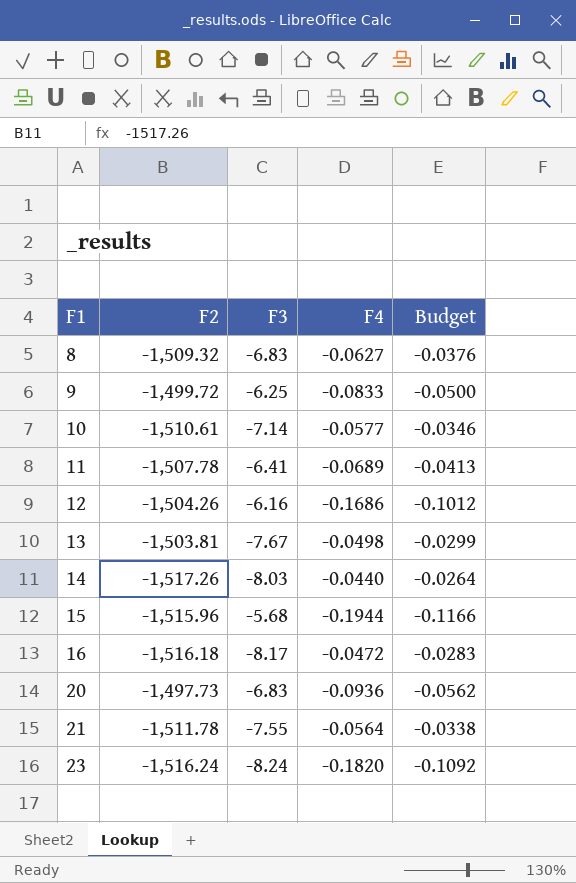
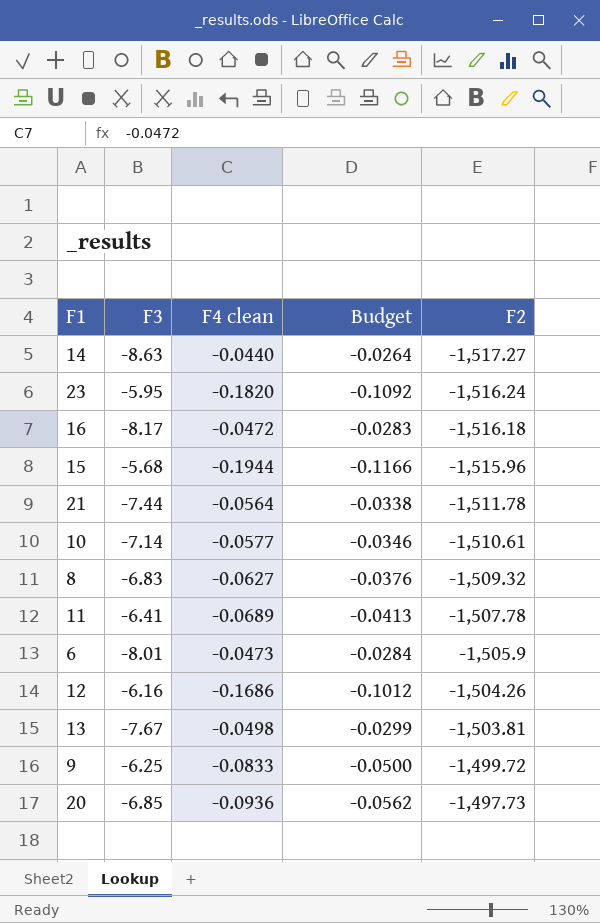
row order: F1 ascending -> F2 ascending
column name: F4 -> F4 clean
column F2 | position: 2 -> 5
14 | F3: -8.03 -> -8.63
14 | F2: -1,517.26 -> -1,517.27
23 | F3: -8.24 -> -5.95
21 | F3: -7.55 -> -7.44
row 6: none -> -8.01 | -0.0473 | -0.0284 | -1,505.9
20 | F3: -6.83 -> -6.85

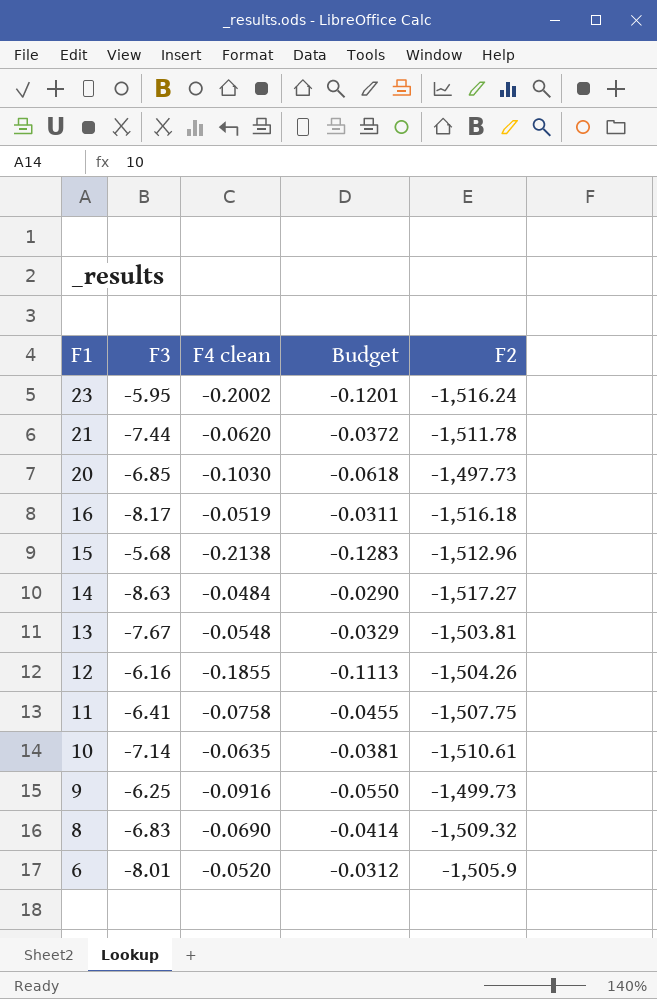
row order: F2 ascending -> F1 descending
23 | F4 clean: -0.1820 -> -0.2002
23 | Budget: -0.1092 -> -0.1201
21 | F4 clean: -0.0564 -> -0.0620
21 | Budget: -0.0338 -> -0.0372
20 | F4 clean: -0.0936 -> -0.1030
20 | Budget: -0.0562 -> -0.0618
16 | F4 clean: -0.0472 -> -0.0519
16 | Budget: -0.0283 -> -0.0311
15 | F4 clean: -0.1944 -> -0.2138
15 | Budget: -0.1166 -> -0.1283
15 | F2: -1,515.96 -> -1,512.96
14 | F4 clean: -0.0440 -> -0.0484
14 | Budget: -0.0264 -> -0.0290
13 | F4 clean: -0.0498 -> -0.0548
13 | Budget: -0.0299 -> -0.0329
12 | F4 clean: -0.1686 -> -0.1855
12 | Budget: -0.1012 -> -0.1113
11 | F4 clean: -0.0689 -> -0.0758
11 | Budget: -0.0413 -> -0.0455
11 | F2: -1,507.78 -> -1,507.75
10 | F4 clean: -0.0577 -> -0.0635
10 | Budget: -0.0346 -> -0.0381
9 | F4 clean: -0.0833 -> -0.0916
9 | Budget: -0.0500 -> -0.0550
9 | F2: -1,499.72 -> -1,499.73
8 | F4 clean: -0.0627 -> -0.0690
8 | Budget: -0.0376 -> -0.0414
6 | F4 clean: -0.0473 -> -0.0520
6 | Budget: -0.0284 -> -0.0312

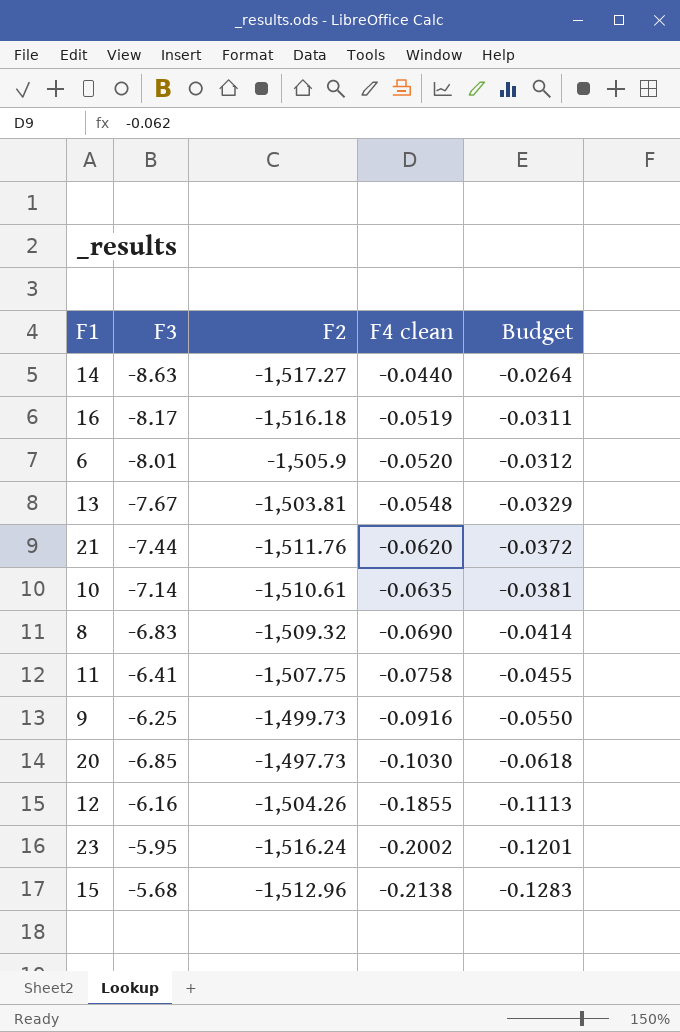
row order: F1 descending -> F4 clean descending
column F2 | position: 5 -> 3
14 | F4 clean: -0.0484 -> -0.0440
14 | Budget: -0.0290 -> -0.0264
21 | F2: -1,511.78 -> -1,511.76

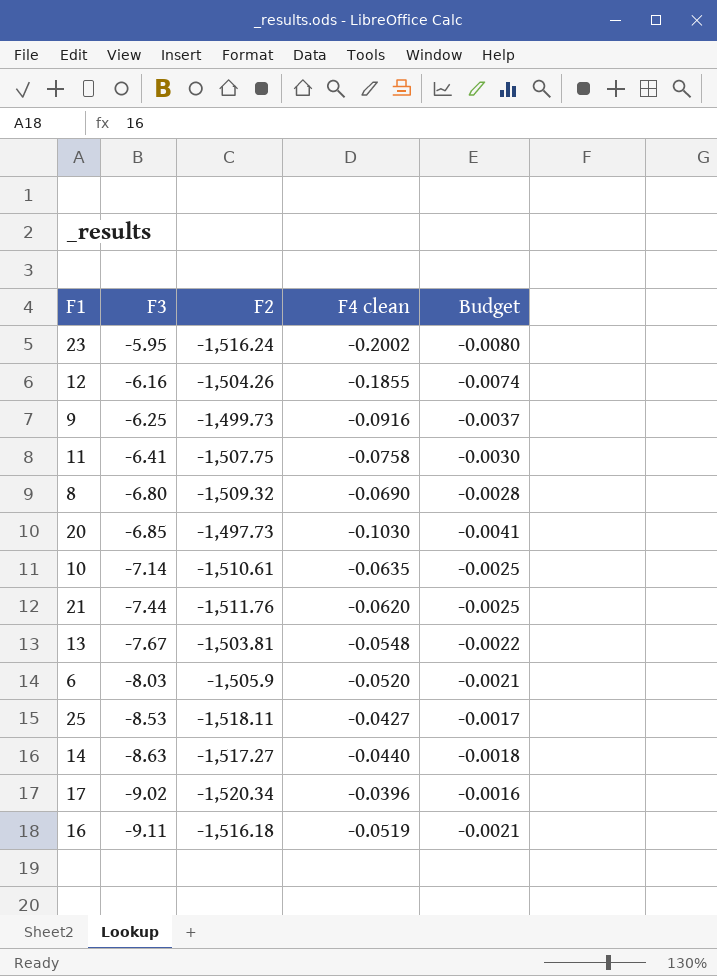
row order: F4 clean descending -> F3 descending
column Budget | formula: [F4 clean] * 0.6 -> [F4 clean] * 0.04
row 15: -5.68 | -1,512.96 | -0.2138 | -0.1283 -> none
8 | F3: -6.83 -> -6.80
6 | F3: -8.01 -> -8.03
row 25: none -> -8.53 | -1,518.11 | -0.0427 | -0.0017
row 17: none -> -9.02 | -1,520.34 | -0.0396 | -0.0016
16 | F3: -8.17 -> -9.11

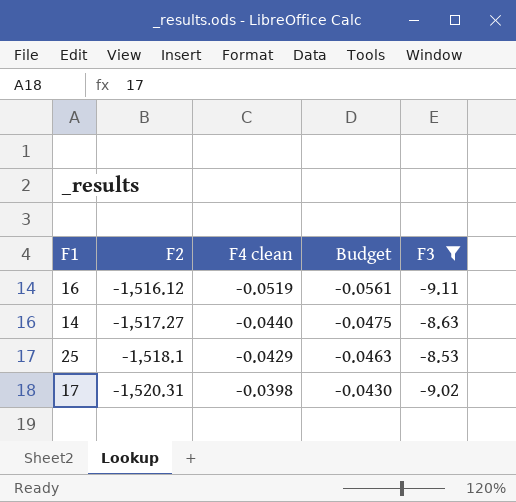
filter: none -> F3 <= -8.53
row order: F3 descending -> F2 descending
column Budget | formula: [F4 clean] * 0.04 -> [F4 clean] * 1.08
column F3 | position: 2 -> 5
16 | F2: -1,516.18 -> -1,516.12
25 | F2: -1,518.11 -> -1,518.1
25 | F4 clean: -0.0427 -> -0.0429
17 | F2: -1,520.34 -> -1,520.31
17 | F4 clean: -0.0396 -> -0.0398

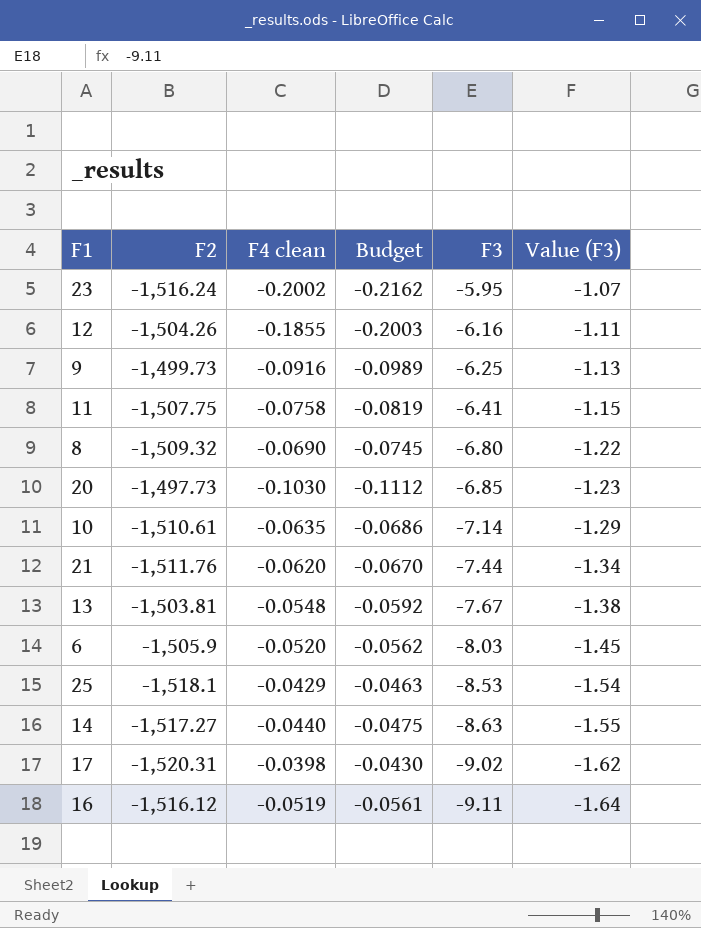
filter: F3 <= -8.53 -> none
row order: F2 descending -> F3 descending
column Value (F3) | formula: none -> [F3] * 0.18

